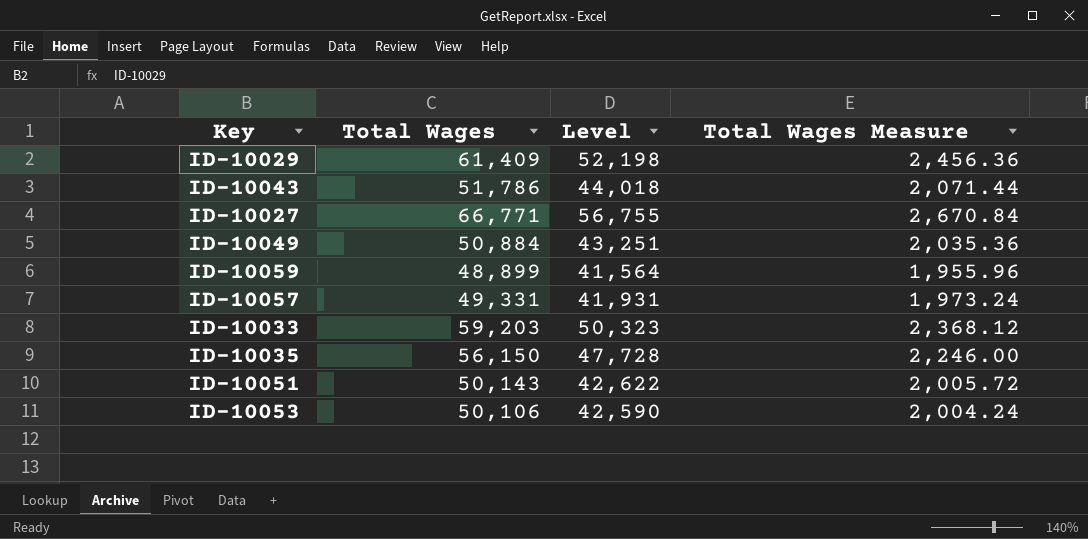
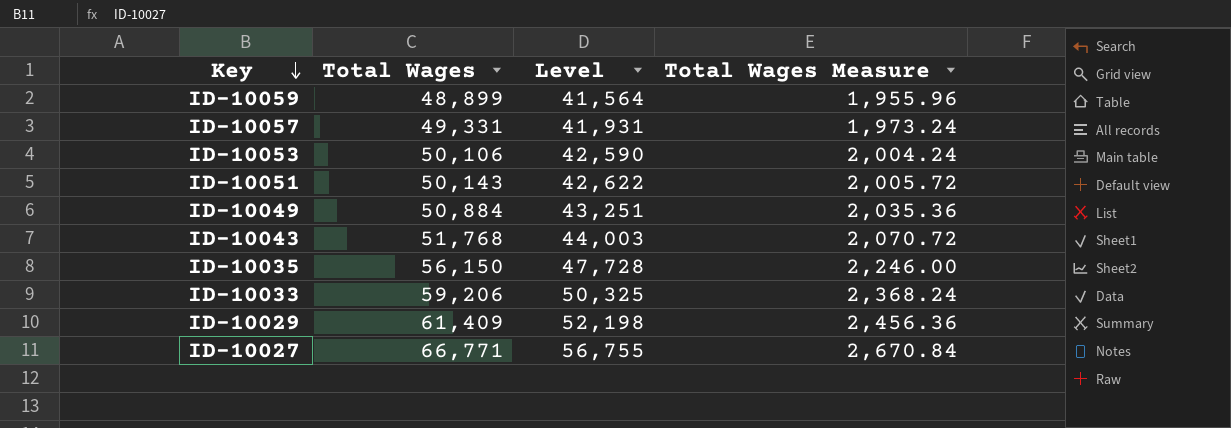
row order: none -> Key descending
ID-10043 | Total Wages: 51,786 -> 51,768
ID-10043 | Level: 44,018 -> 44,003
ID-10043 | Total Wages Measure: 2,071.44 -> 2,070.72
ID-10033 | Total Wages: 59,203 -> 59,206
ID-10033 | Level: 50,323 -> 50,325
ID-10033 | Total Wages Measure: 2,368.12 -> 2,368.24

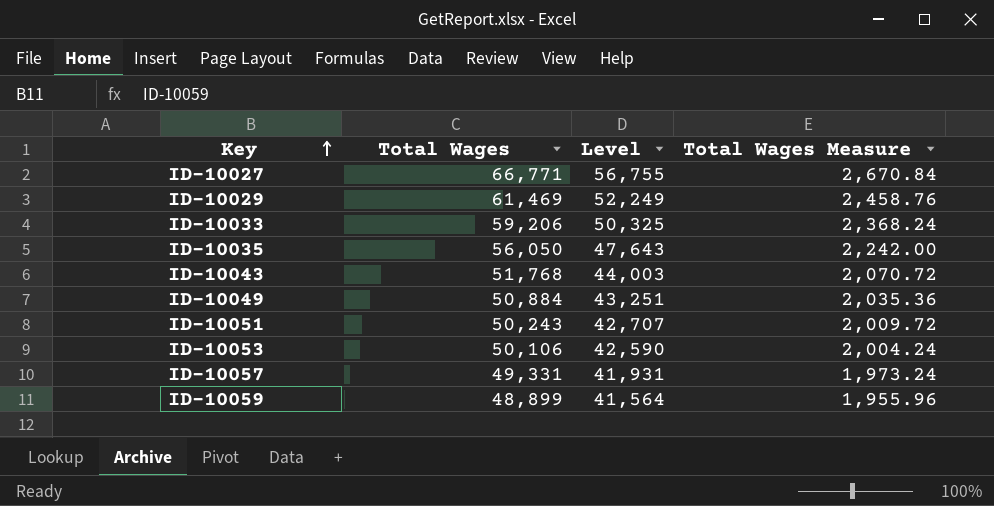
row order: Key descending -> Key ascending
ID-10029 | Total Wages: 61,409 -> 61,469
ID-10029 | Level: 52,198 -> 52,249
ID-10029 | Total Wages Measure: 2,456.36 -> 2,458.76
ID-10035 | Total Wages: 56,150 -> 56,050
ID-10035 | Level: 47,728 -> 47,643
ID-10035 | Total Wages Measure: 2,246.00 -> 2,242.00
ID-10051 | Total Wages: 50,143 -> 50,243
ID-10051 | Level: 42,622 -> 42,707
ID-10051 | Total Wages Measure: 2,005.72 -> 2,009.72

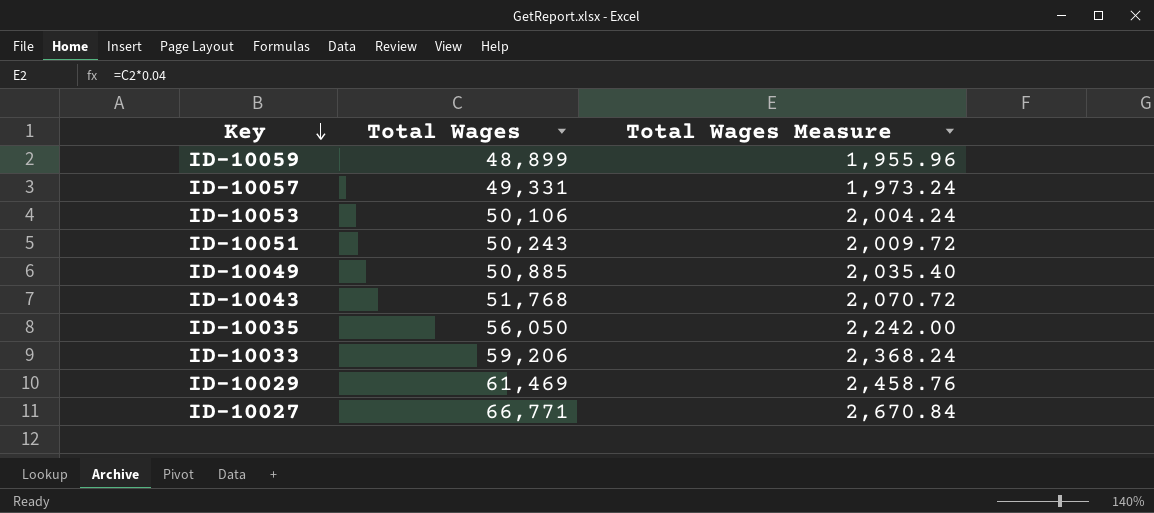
row order: Key ascending -> Key descending
column Level | formula: [Total Wages] * 0.85 -> none
ID-10049 | Total Wages: 50,884 -> 50,885
ID-10049 | Total Wages Measure: 2,035.36 -> 2,035.40

